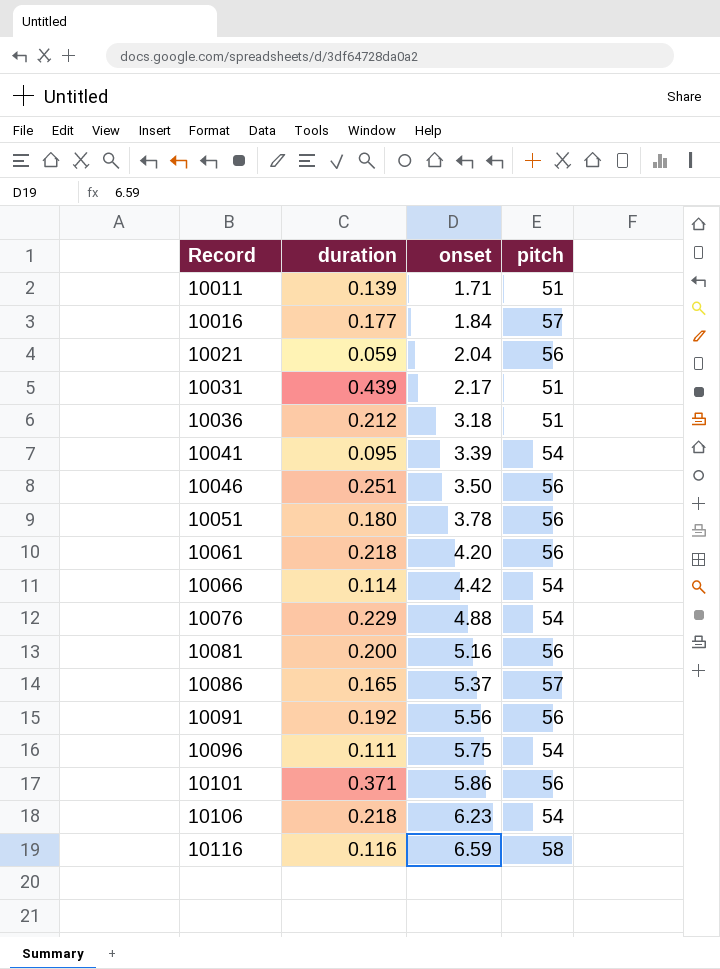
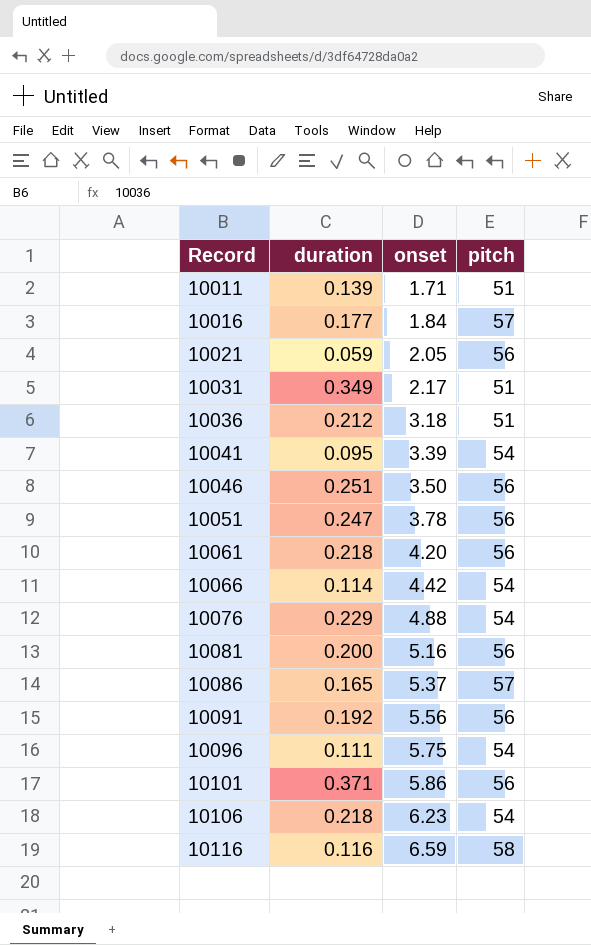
10021 | onset: 2.04 -> 2.05
10031 | duration: 0.439 -> 0.349
10051 | duration: 0.180 -> 0.247

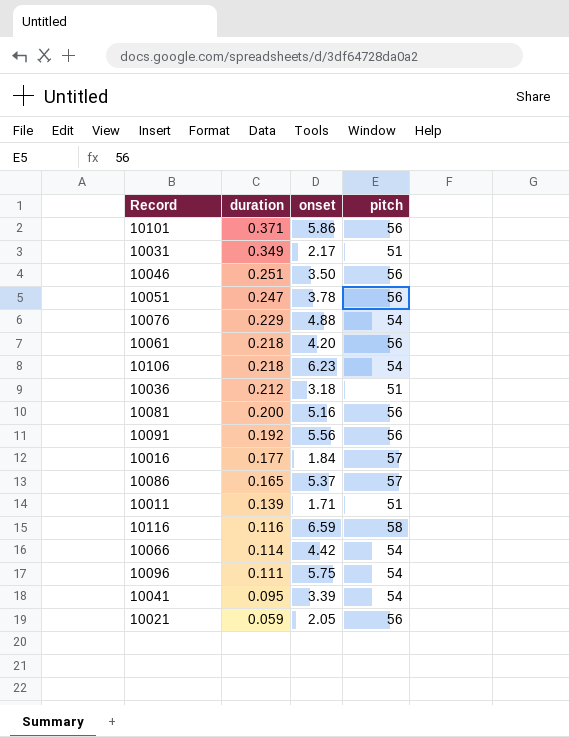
row order: Record ascending -> duration descending

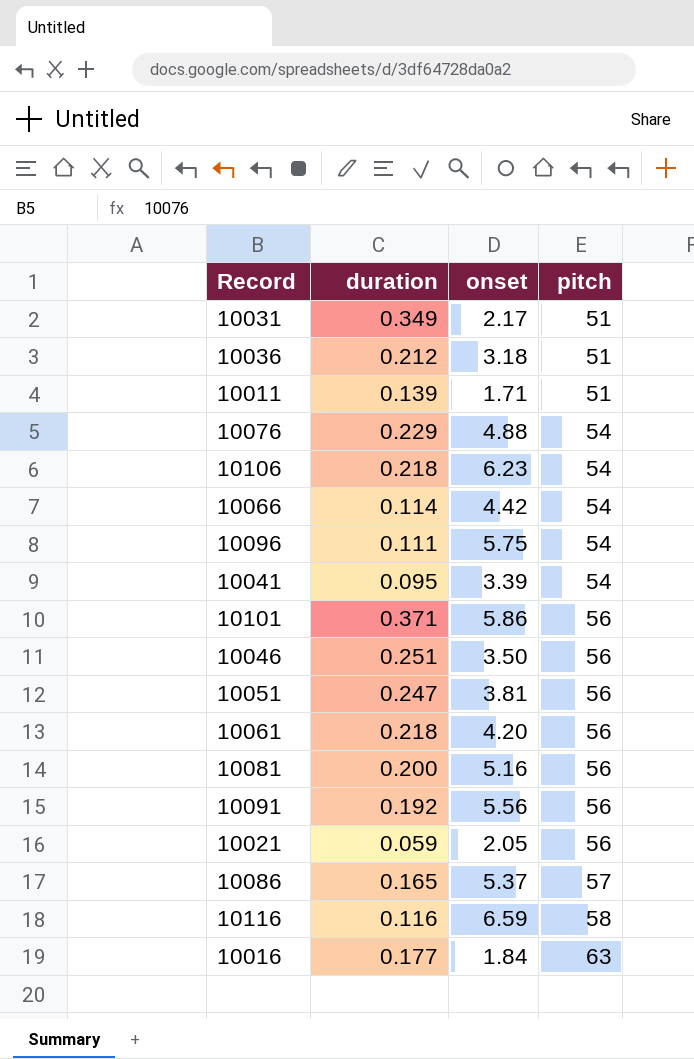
row order: duration descending -> pitch ascending
10051 | onset: 3.78 -> 3.81
10016 | pitch: 57 -> 63

